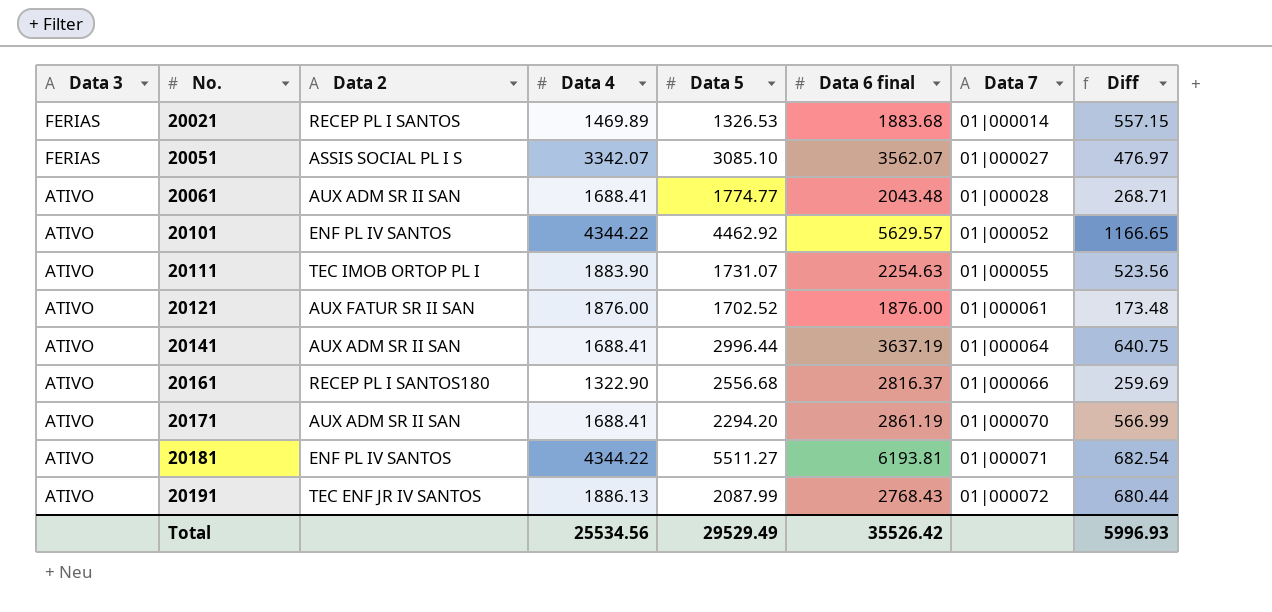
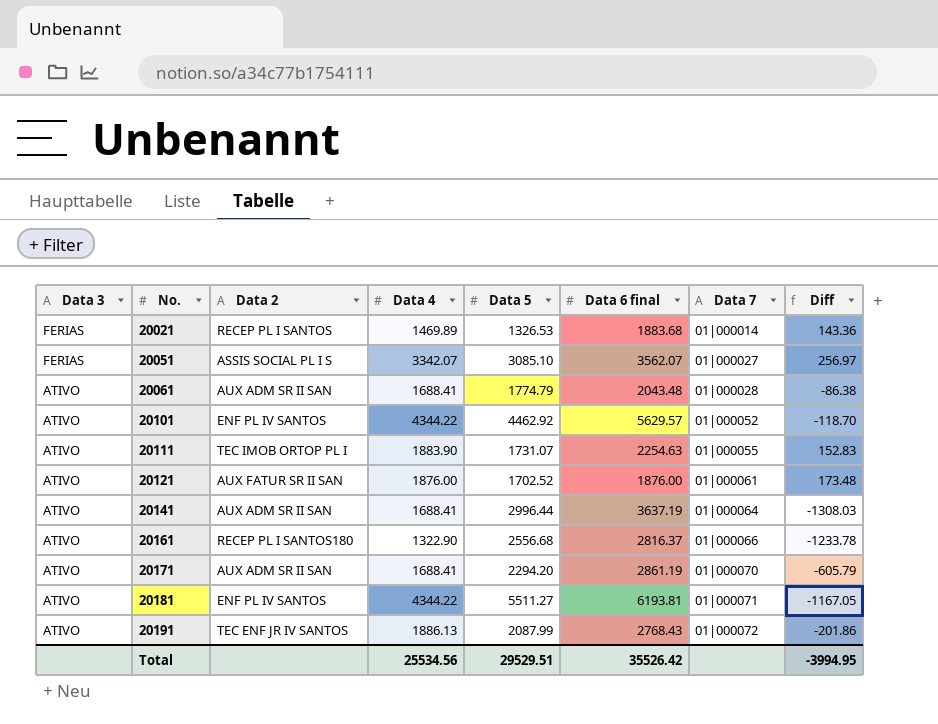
column Diff | formula: [Data 6 final] - [Data 5] -> [Data 4] - [Data 5]
20061 | Data 5: 1774.77 -> 1774.79
Total | Data 5: 29529.49 -> 29529.51
Total | Diff: 5996.93 -> -3994.95

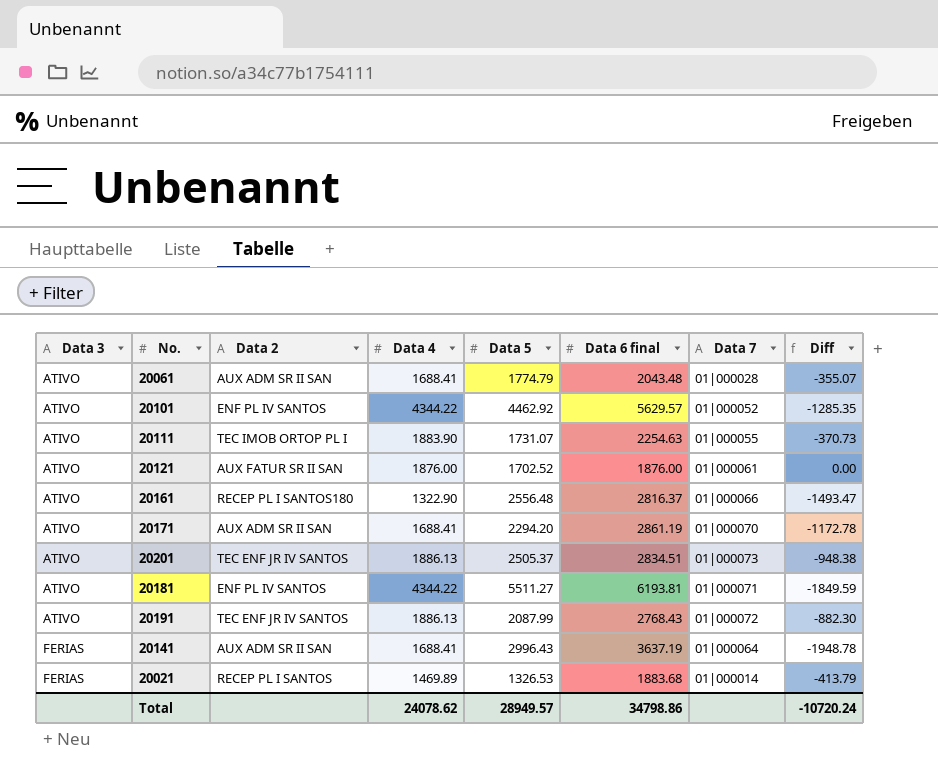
row order: Data 3 descending -> Data 3 ascending
column Diff | formula: [Data 4] - [Data 5] -> [Data 4] - [Data 6 final]
row 20051: FERIAS | ASSIS SOCIAL PL I S | 3342.07 | 3085.10 | 3562.07 | 01|000027 | 256.97 -> none
20161 | Data 5: 2556.68 -> 2556.48
row 20201: none -> ATIVO | TEC ENF JR IV SANTOS | 1886.13 | 2505.37 | 2834.51 | 01|000073 | -948.38
20141 | Data 3: ATIVO -> FERIAS
20141 | Data 5: 2996.44 -> 2996.43
Total | Data 4: 25534.56 -> 24078.62
Total | Data 5: 29529.51 -> 28949.57
Total | Data 6 final: 35526.42 -> 34798.86
Total | Diff: -3994.95 -> -10720.24

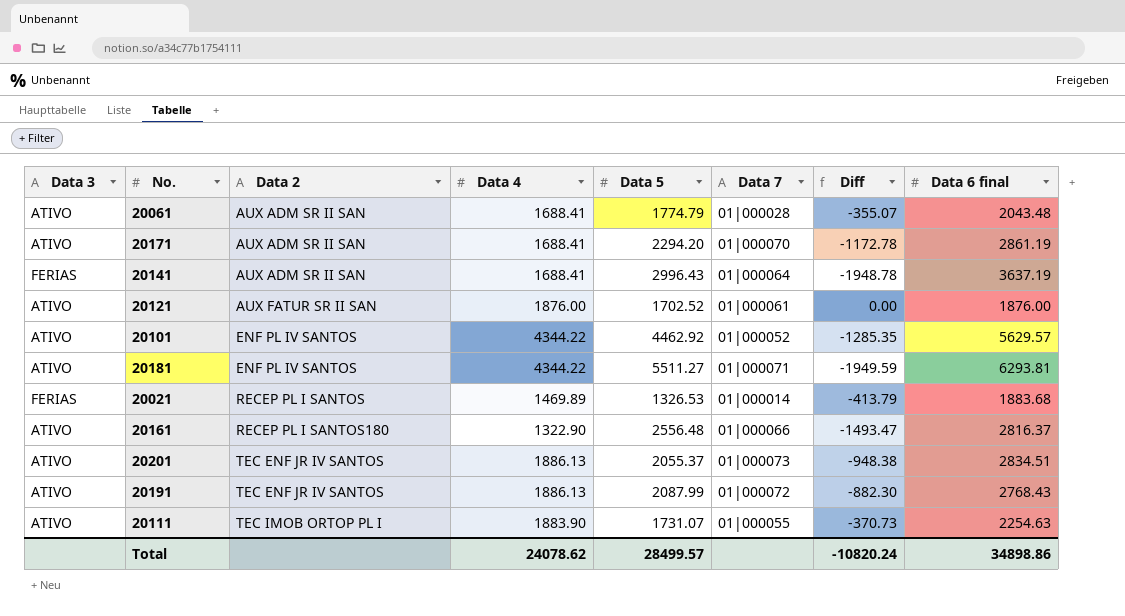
row order: Data 3 ascending -> Data 2 ascending
column Data 6 final | position: 6 -> 8
20181 | Diff: -1849.59 -> -1949.59
20181 | Data 6 final: 6193.81 -> 6293.81
20201 | Data 5: 2505.37 -> 2055.37
Total | Data 5: 28949.57 -> 28499.57
Total | Diff: -10720.24 -> -10820.24
Total | Data 6 final: 34798.86 -> 34898.86

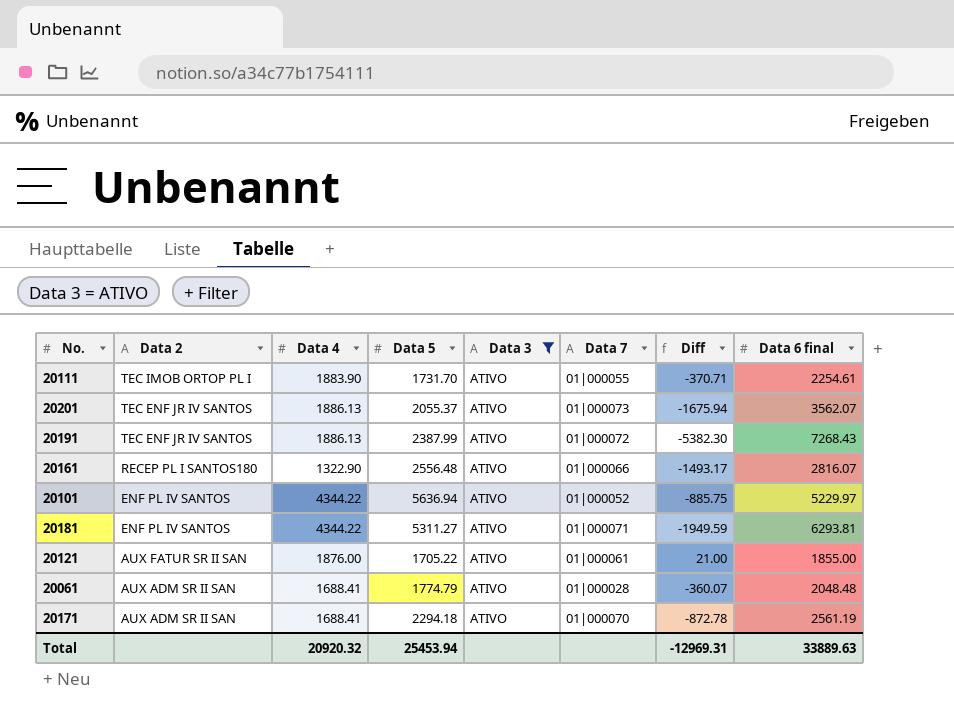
filter: none -> Data 3 = ATIVO
row order: Data 2 ascending -> Data 2 descending
column Data 3 | position: 1 -> 5
20111 | Data 5: 1731.07 -> 1731.70
20111 | Diff: -370.73 -> -370.71
20111 | Data 6 final: 2254.63 -> 2254.61
20201 | Diff: -948.38 -> -1675.94
20201 | Data 6 final: 2834.51 -> 3562.07
20191 | Data 5: 2087.99 -> 2387.99
20191 | Diff: -882.30 -> -5382.30
20191 | Data 6 final: 2768.43 -> 7268.43
20161 | Diff: -1493.47 -> -1493.17
20161 | Data 6 final: 2816.37 -> 2816.07
20101 | Data 5: 4462.92 -> 5636.94
20101 | Diff: -1285.35 -> -885.75
20101 | Data 6 final: 5629.57 -> 5229.97
20181 | Data 5: 5511.27 -> 5311.27
20121 | Data 5: 1702.52 -> 1705.22
20121 | Diff: 0.00 -> 21.00
20121 | Data 6 final: 1876.00 -> 1855.00
20061 | Diff: -355.07 -> -360.07
20061 | Data 6 final: 2043.48 -> 2048.48
20171 | Data 5: 2294.20 -> 2294.18
20171 | Diff: -1172.78 -> -872.78
20171 | Data 6 final: 2861.19 -> 2561.19
Total | Data 4: 24078.62 -> 20920.32
Total | Data 5: 28499.57 -> 25453.94
Total | Diff: -10820.24 -> -12969.31
Total | Data 6 final: 34898.86 -> 33889.63

